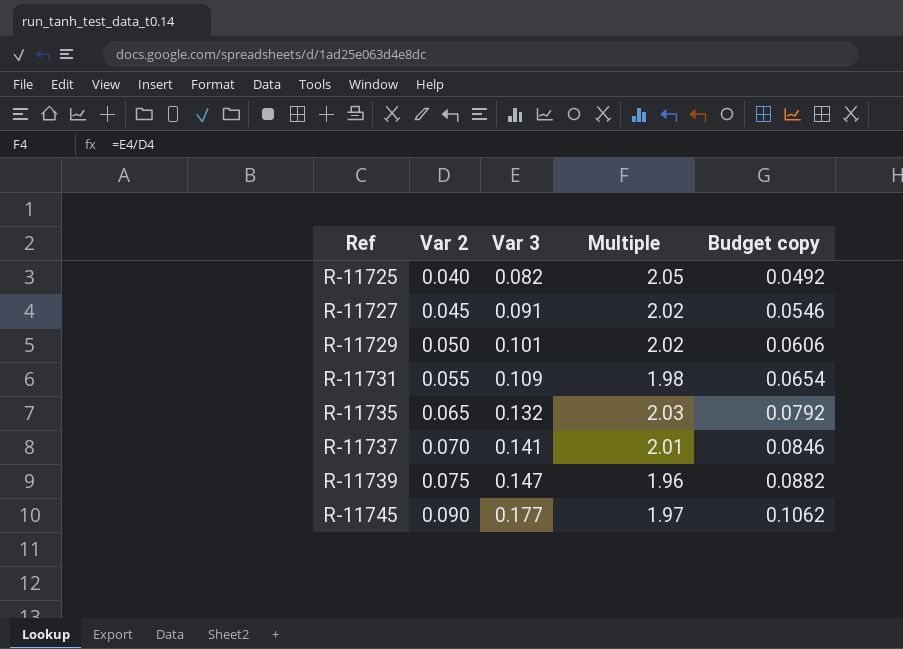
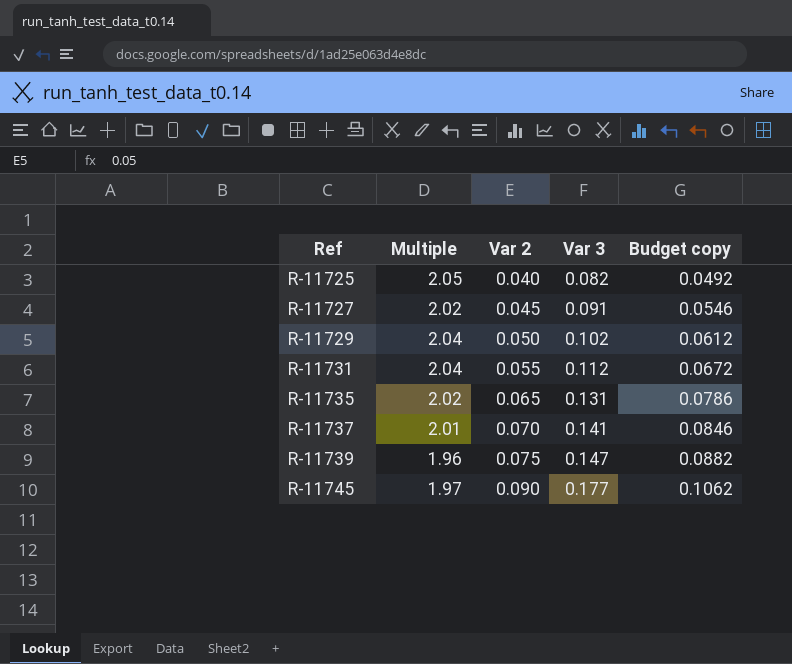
column Multiple | position: 4 -> 2
R-11729 | Multiple: 2.02 -> 2.04
R-11729 | Var 3: 0.101 -> 0.102
R-11729 | Budget copy: 0.0606 -> 0.0612
R-11731 | Multiple: 1.98 -> 2.04
R-11731 | Var 3: 0.109 -> 0.112
R-11731 | Budget copy: 0.0654 -> 0.0672
R-11735 | Multiple: 2.03 -> 2.02
R-11735 | Var 3: 0.132 -> 0.131
R-11735 | Budget copy: 0.0792 -> 0.0786

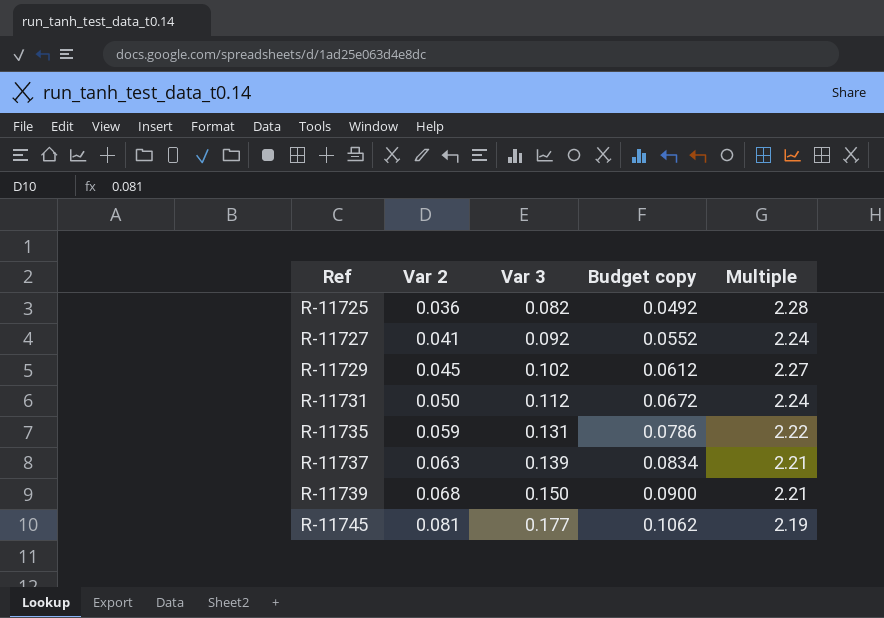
column Multiple | position: 2 -> 5
R-11725 | Var 2: 0.040 -> 0.036
R-11725 | Multiple: 2.05 -> 2.28
R-11727 | Var 2: 0.045 -> 0.041
R-11727 | Var 3: 0.091 -> 0.092
R-11727 | Budget copy: 0.0546 -> 0.0552
R-11727 | Multiple: 2.02 -> 2.24
R-11729 | Var 2: 0.050 -> 0.045
R-11729 | Multiple: 2.04 -> 2.27
R-11731 | Var 2: 0.055 -> 0.050
R-11731 | Multiple: 2.04 -> 2.24
R-11735 | Var 2: 0.065 -> 0.059
R-11735 | Multiple: 2.02 -> 2.22
R-11737 | Var 2: 0.070 -> 0.063
R-11737 | Var 3: 0.141 -> 0.139
R-11737 | Budget copy: 0.0846 -> 0.0834
R-11737 | Multiple: 2.01 -> 2.21
R-11739 | Var 2: 0.075 -> 0.068
R-11739 | Var 3: 0.147 -> 0.150
R-11739 | Budget copy: 0.0882 -> 0.0900
R-11739 | Multiple: 1.96 -> 2.21
R-11745 | Var 2: 0.090 -> 0.081
R-11745 | Multiple: 1.97 -> 2.19

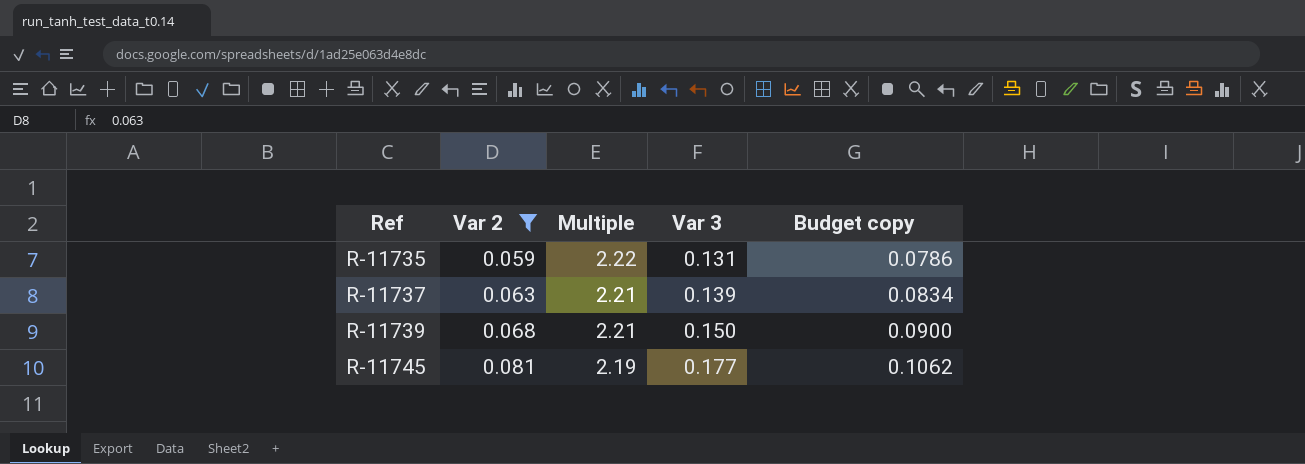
filter: none -> Var 2 >= 0.059
column Multiple | position: 5 -> 3

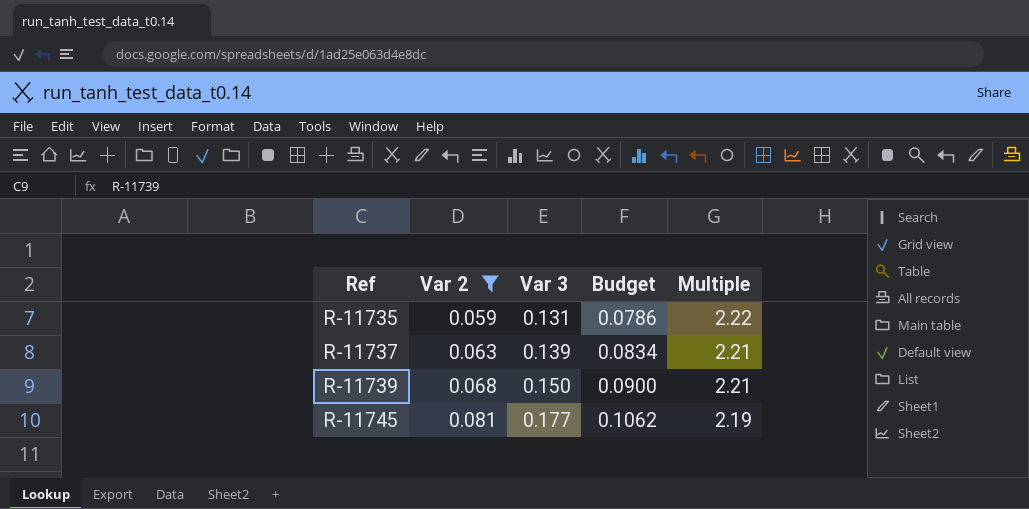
column name: Budget copy -> Budget
column Multiple | position: 3 -> 5

